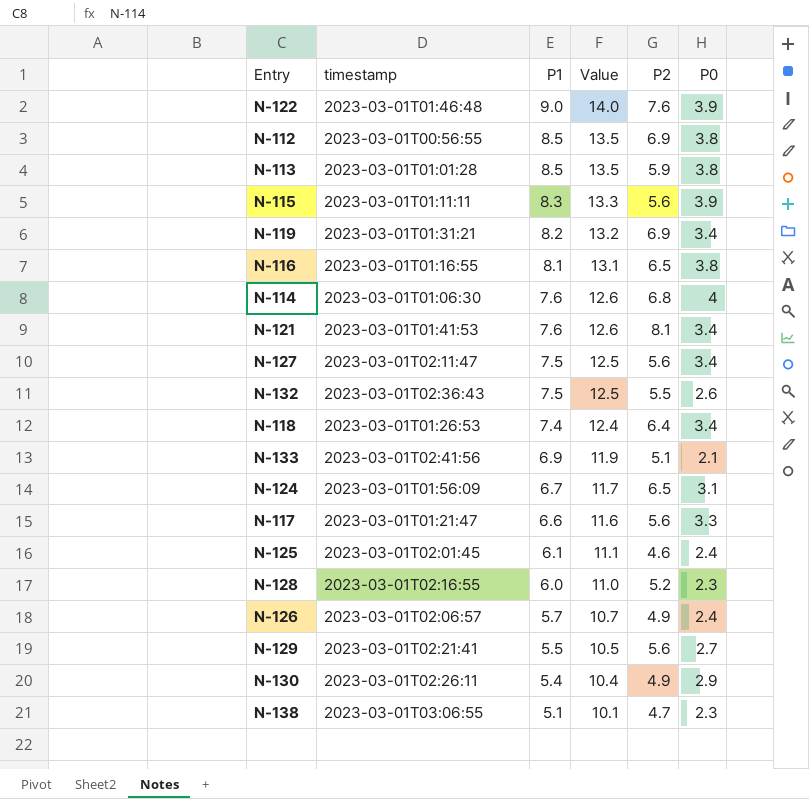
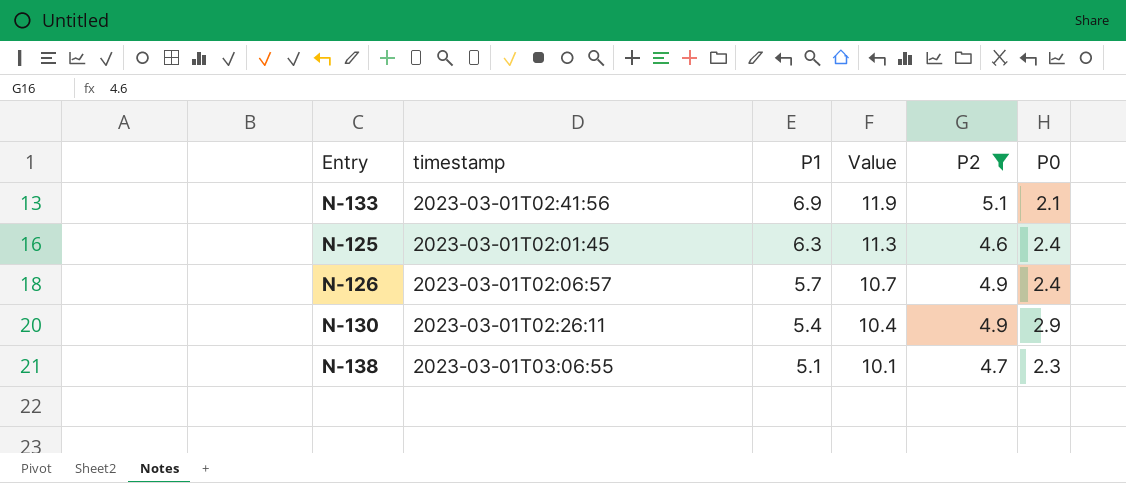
filter: none -> P2 <= 5.1
N-125 | P1: 6.1 -> 6.3
N-125 | Value: 11.1 -> 11.3

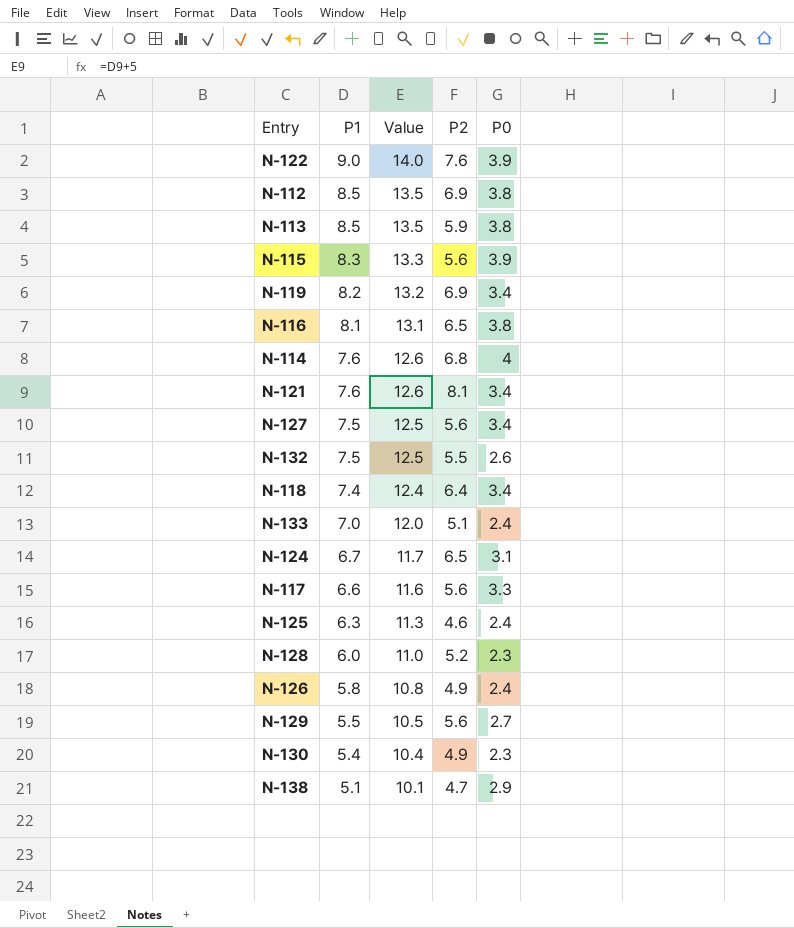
filter: P2 <= 5.1 -> none
column timestamp | position: 2 -> none
N-133 | P1: 6.9 -> 7.0
N-133 | Value: 11.9 -> 12.0
N-133 | P0: 2.1 -> 2.4
N-126 | P1: 5.7 -> 5.8
N-126 | Value: 10.7 -> 10.8
N-130 | P0: 2.9 -> 2.3
N-138 | P0: 2.3 -> 2.9

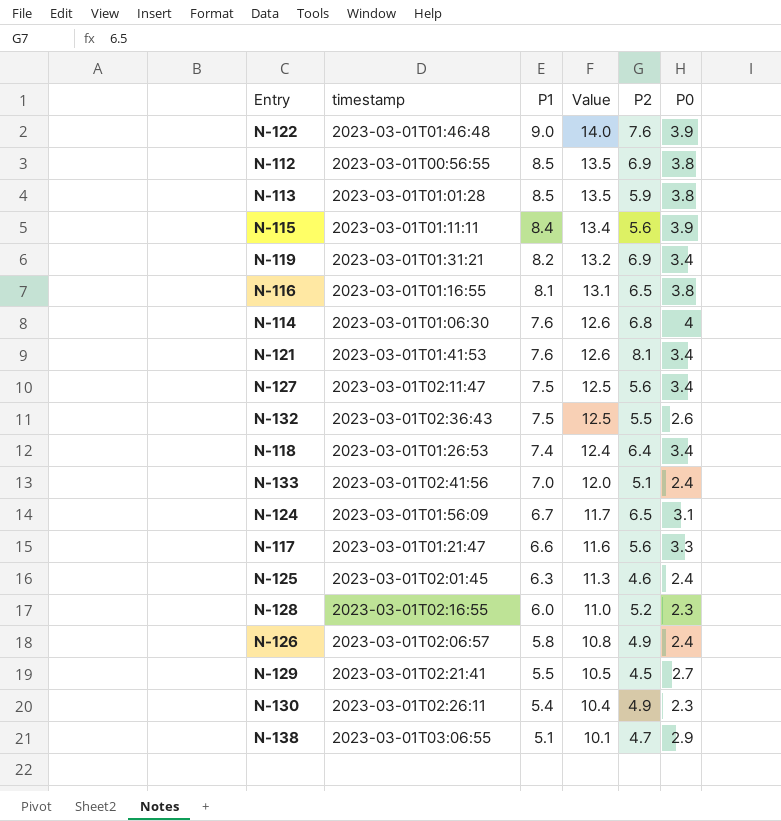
column timestamp | position: none -> 2
N-115 | P1: 8.3 -> 8.4
N-115 | Value: 13.3 -> 13.4
N-129 | P2: 5.6 -> 4.5

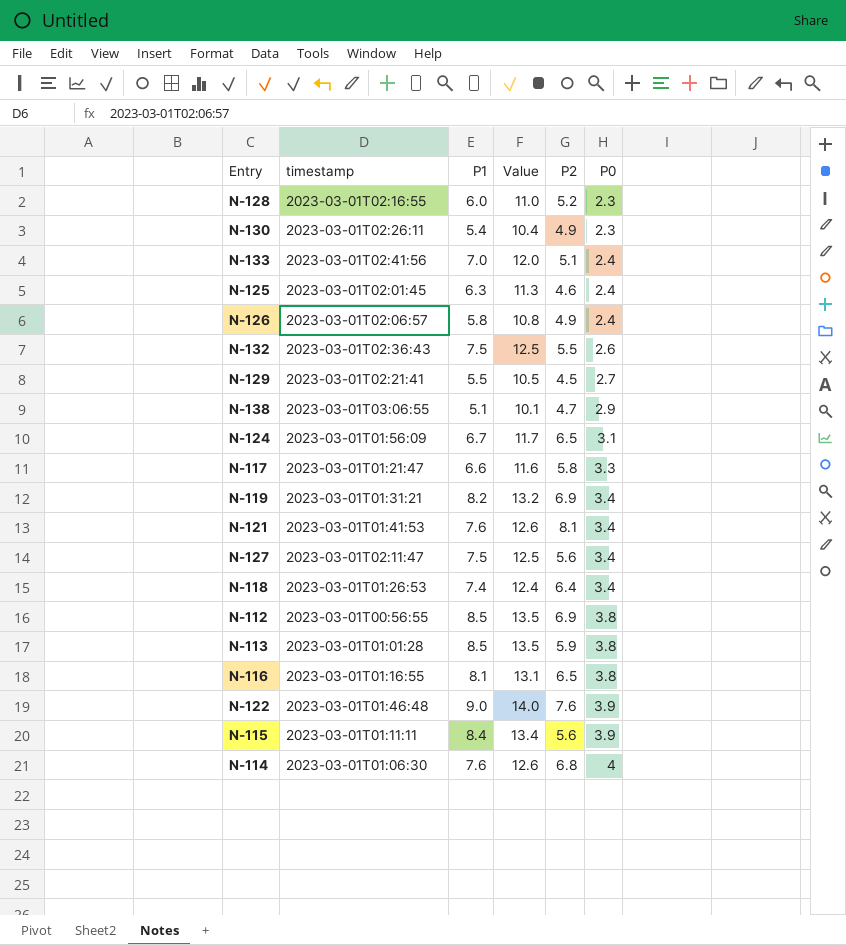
row order: P1 descending -> P0 ascending
N-117 | P2: 5.6 -> 5.8

